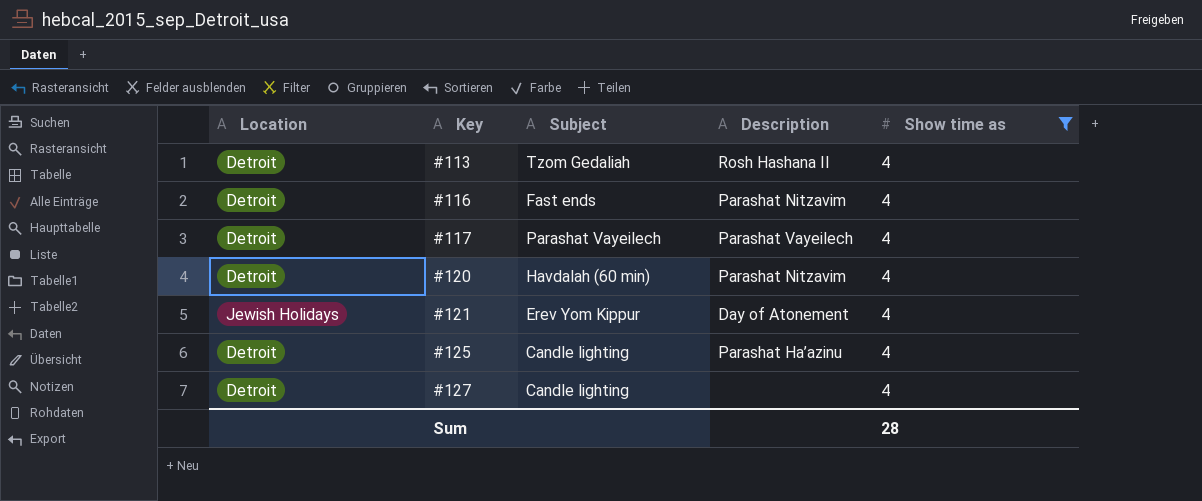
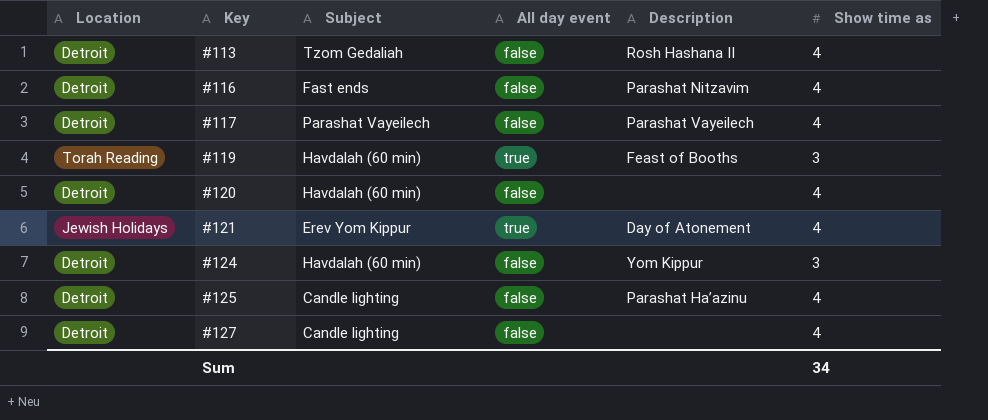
filter: Show time as = 4 -> none
column All day event | position: none -> 4
#120 | Description: Parashat Nitzavim -> none
Sum | Show time as: 28 -> 34

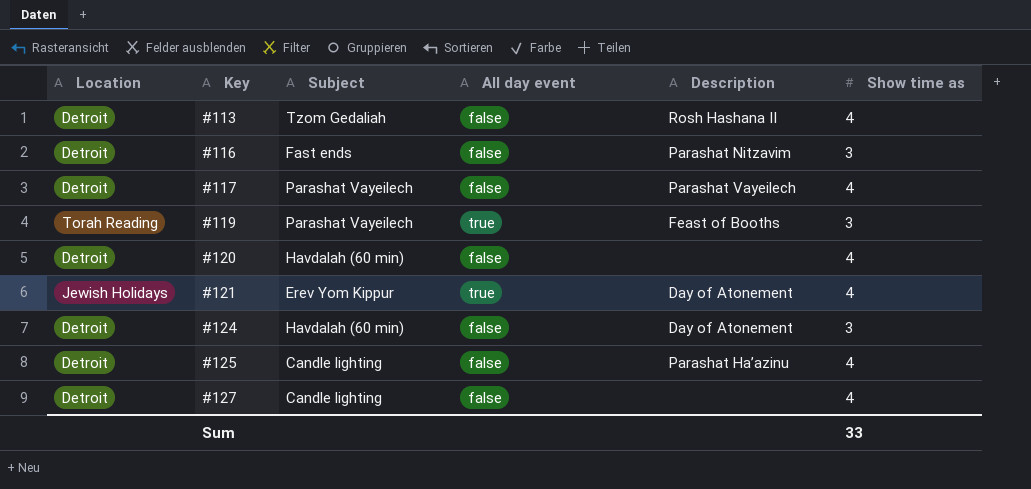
#116 | Show time as: 4 -> 3
#119 | Subject: Havdalah (60 min) -> Parashat Vayeilech
#124 | Description: Yom Kippur -> Day of Atonement
Sum | Show time as: 34 -> 33

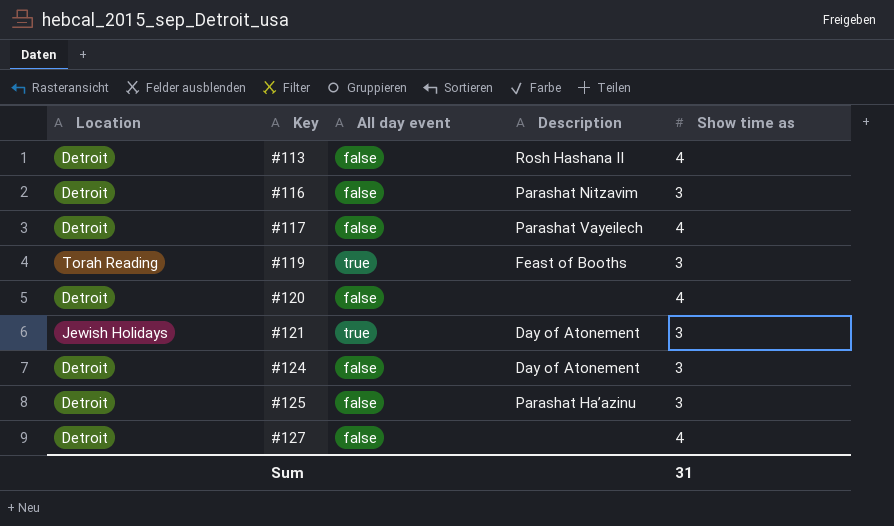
column Subject | position: 3 -> none
#121 | Show time as: 4 -> 3
#125 | Show time as: 4 -> 3
Sum | Show time as: 33 -> 31

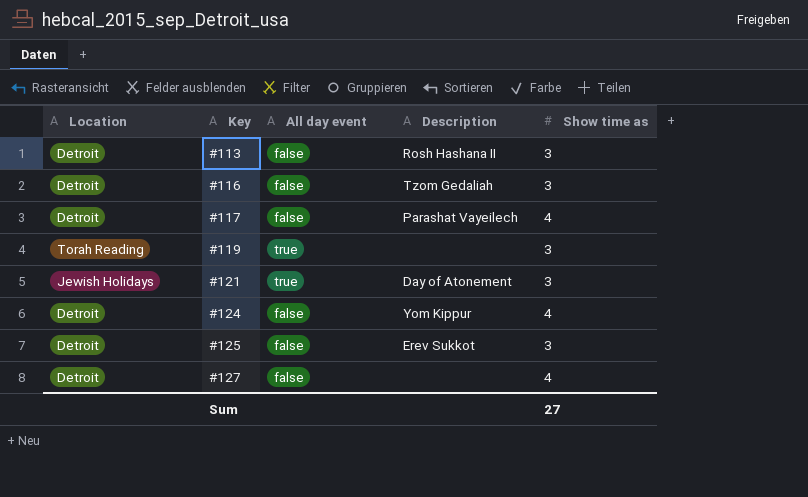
row #120: Detroit | false | none | 4 -> none
#113 | Show time as: 4 -> 3
#116 | Description: Parashat Nitzavim -> Tzom Gedaliah
#119 | Description: Feast of Booths -> none
#124 | Description: Day of Atonement -> Yom Kippur
#124 | Show time as: 3 -> 4
#125 | Description: Parashat Ha’azinu -> Erev Sukkot
Sum | Show time as: 31 -> 27

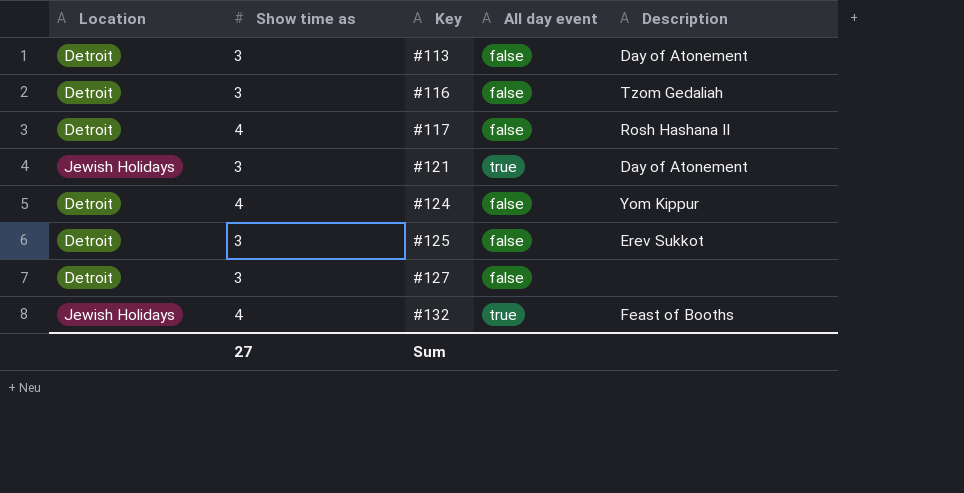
column Show time as | position: 5 -> 2
row #119: Torah Reading | true | none | 3 -> none
#113 | Description: Rosh Hashana II -> Day of Atonement
#117 | Description: Parashat Vayeilech -> Rosh Hashana II
#127 | Show time as: 4 -> 3
row #132: none -> Jewish Holidays | 4 | true | Feast of Booths

